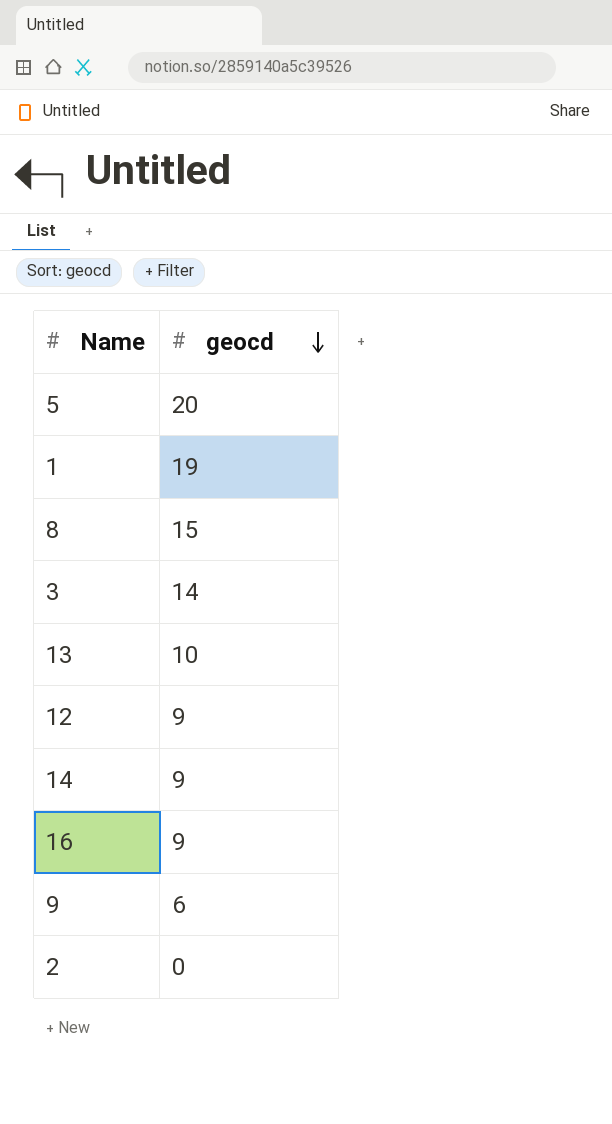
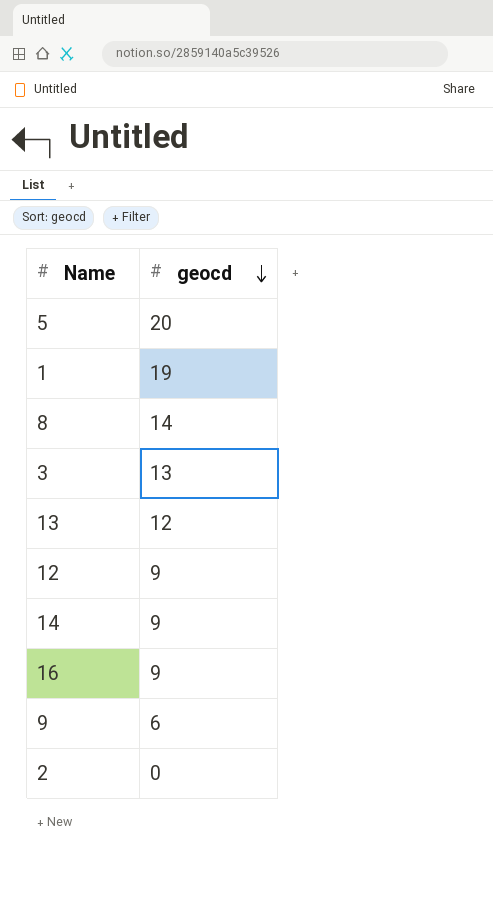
8 | geocd: 15 -> 14
3 | geocd: 14 -> 13
13 | geocd: 10 -> 12

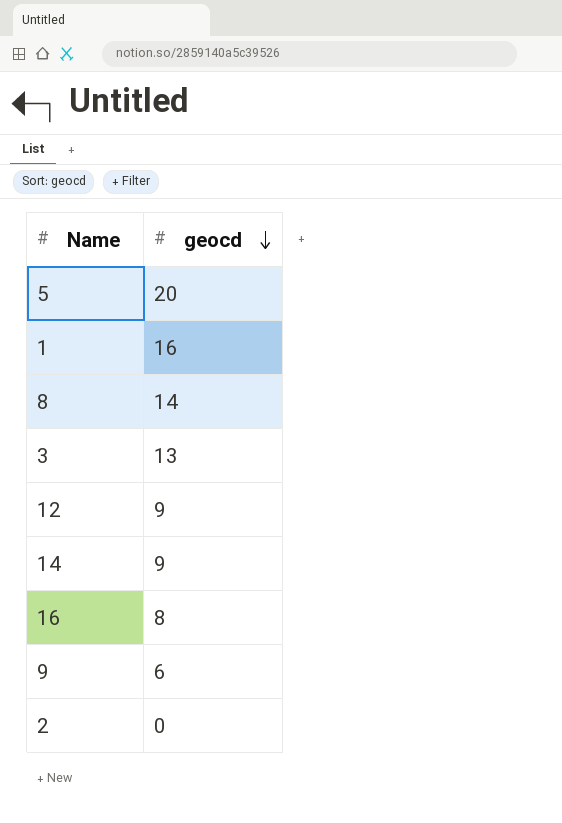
row 13: 12 -> none
1 | geocd: 19 -> 16
16 | geocd: 9 -> 8

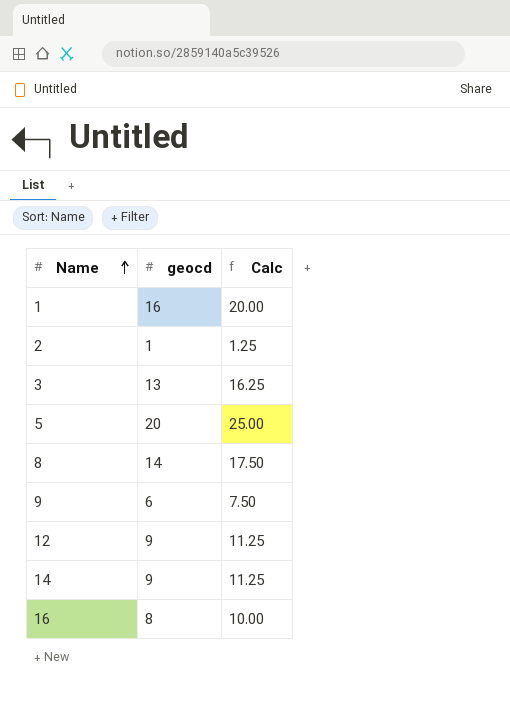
row order: geocd descending -> Name ascending
column Calc | formula: none -> [geocd] * 1.25
2 | geocd: 0 -> 1

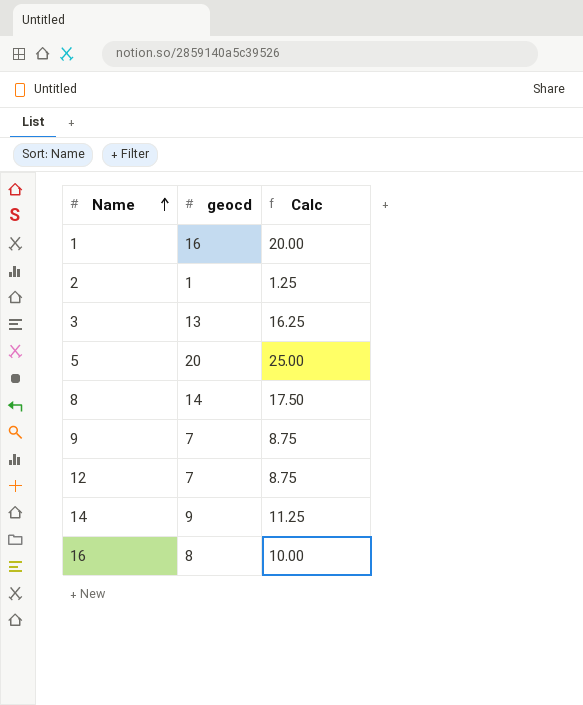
9 | geocd: 6 -> 7
9 | Calc: 7.50 -> 8.75
12 | geocd: 9 -> 7
12 | Calc: 11.25 -> 8.75

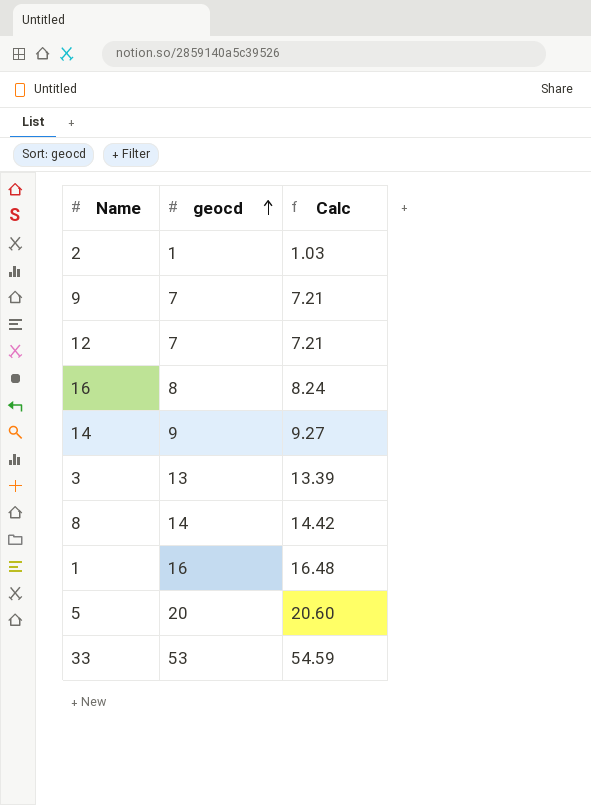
row order: Name ascending -> geocd ascending
column Calc | formula: [geocd] * 1.25 -> [geocd] * 1.03
row 33: none -> 53 | 54.59

